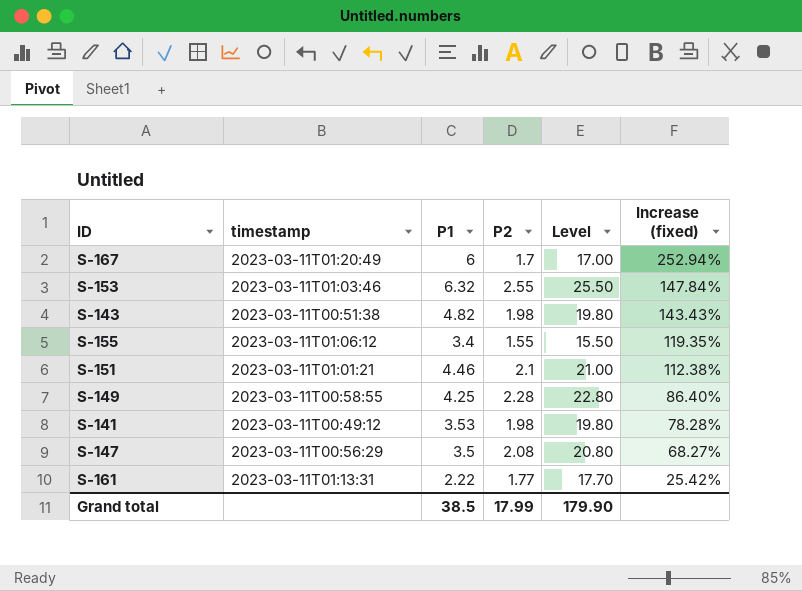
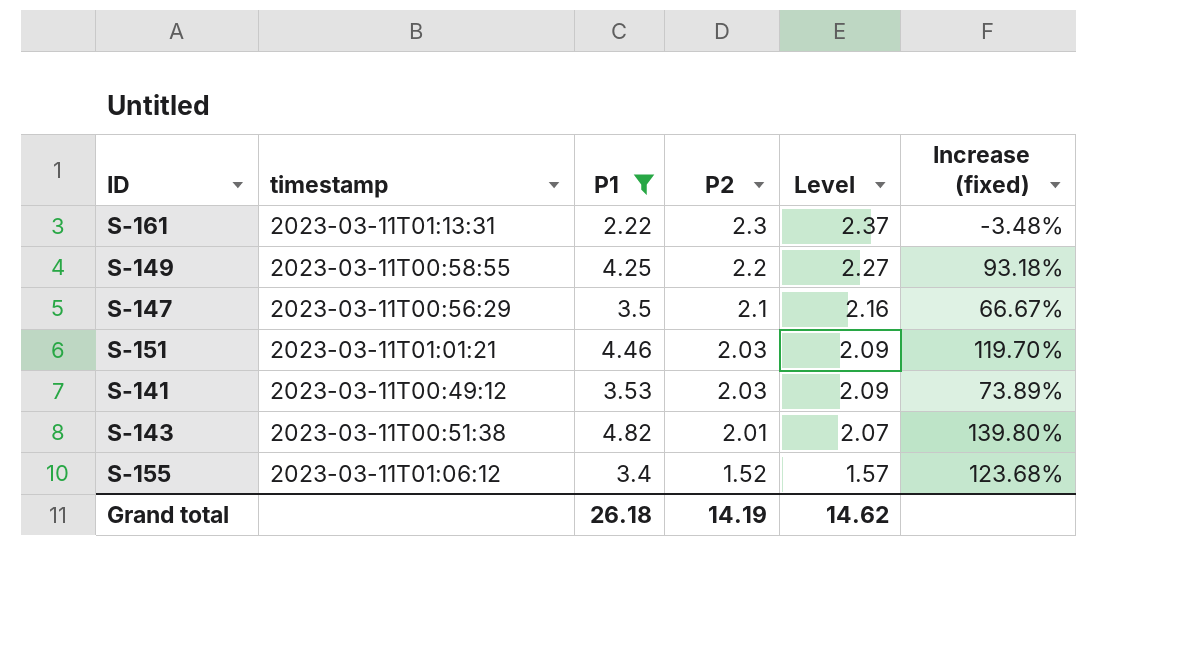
filter: none -> P1 <= 4.82
row order: Increase (fixed) descending -> P2 descending
column Level | formula: [P2] * 10 -> [P2] * 1.03
S-161 | P2: 1.77 -> 2.3
S-161 | Increase (fixed): 25.42% -> -3.48%
S-149 | P2: 2.28 -> 2.2
S-149 | Increase (fixed): 86.40% -> 93.18%
S-147 | P2: 2.08 -> 2.1
S-147 | Increase (fixed): 68.27% -> 66.67%
S-151 | P2: 2.1 -> 2.03
S-151 | Increase (fixed): 112.38% -> 119.70%
S-141 | P2: 1.98 -> 2.03
S-141 | Increase (fixed): 78.28% -> 73.89%
S-143 | P2: 1.98 -> 2.01
S-143 | Increase (fixed): 143.43% -> 139.80%
S-155 | P2: 1.55 -> 1.52
S-155 | Increase (fixed): 119.35% -> 123.68%
Grand total | P1: 38.5 -> 26.18
Grand total | P2: 17.99 -> 14.19
Grand total | Level: 179.90 -> 14.62

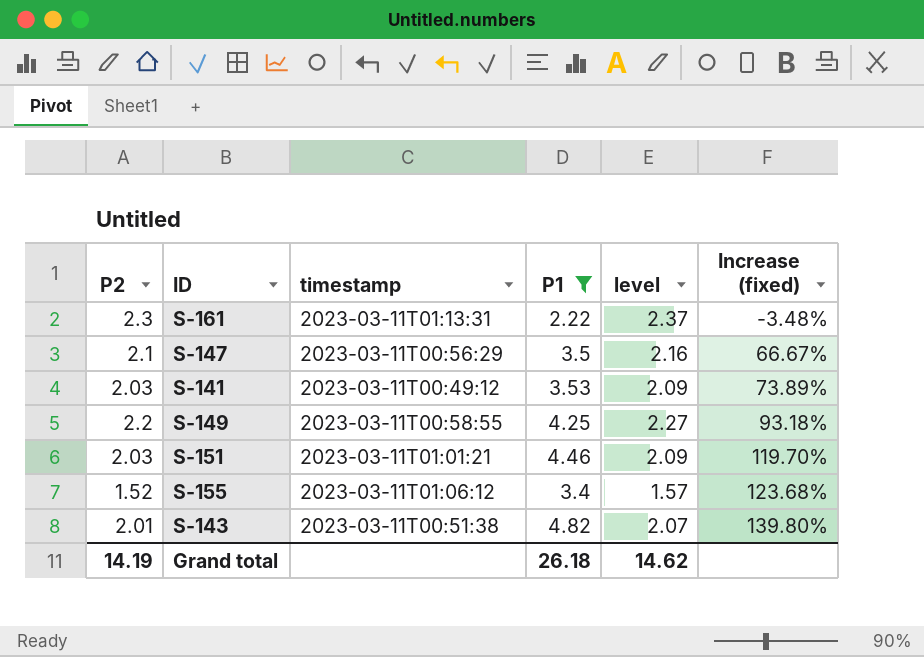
row order: P2 descending -> Increase (fixed) ascending
column P2 | position: 4 -> 1
column name: Level -> level

